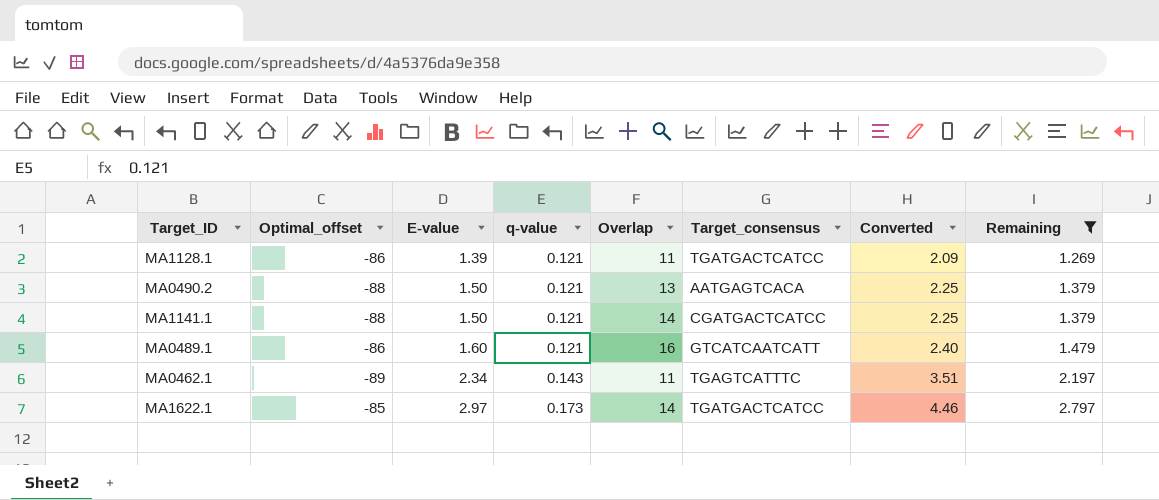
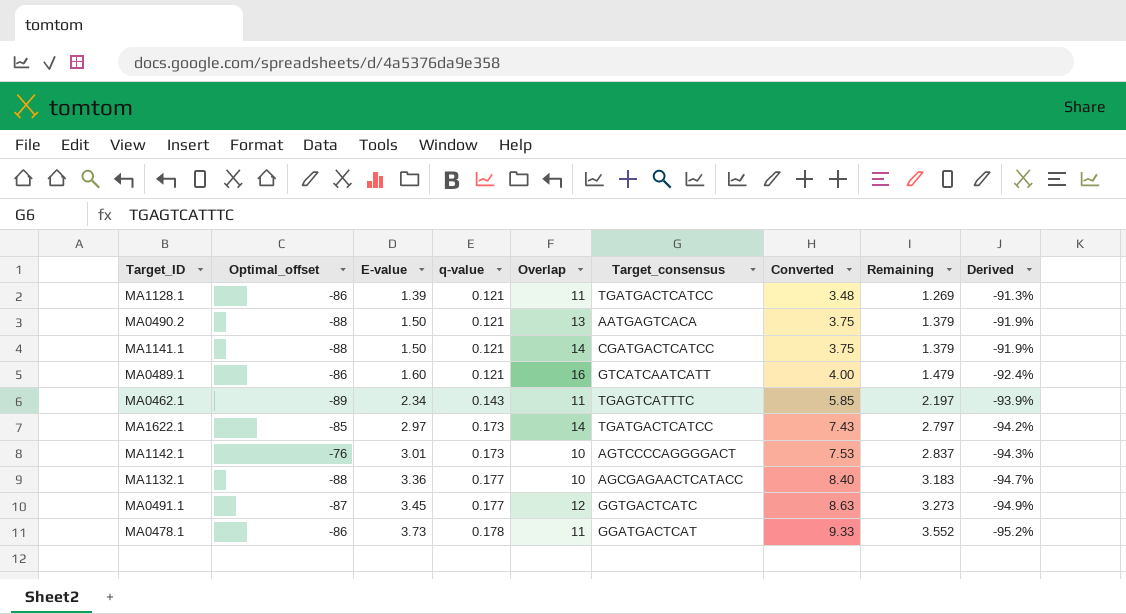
filter: Remaining <= 2.797 -> none
column Converted | formula: [E-value] * 1.5 -> [E-value] * 2.5
column Derived | formula: none -> ([q-value] - [E-value]) / [E-value]

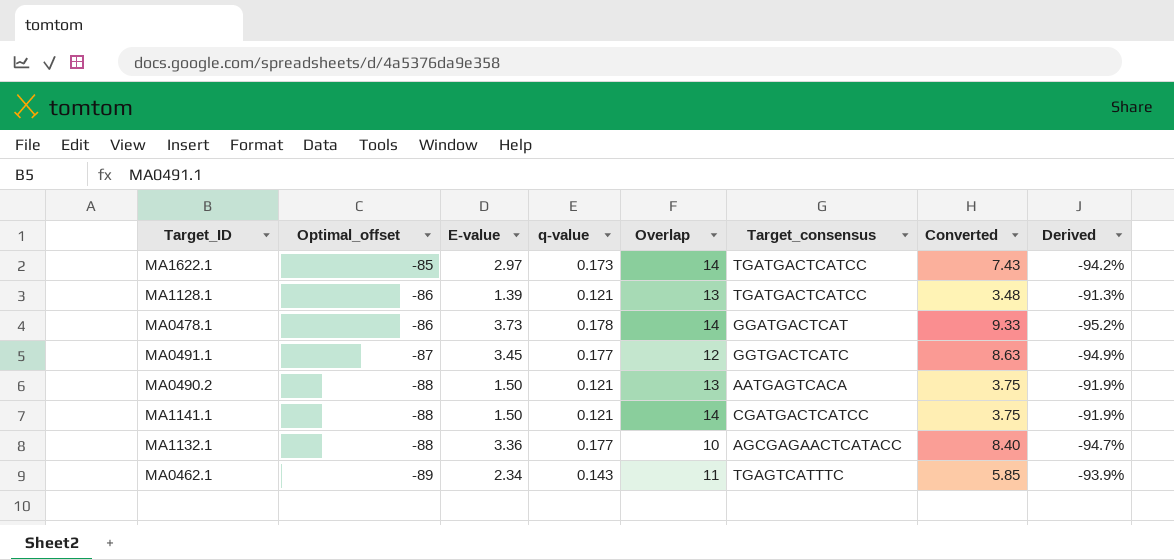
row order: E-value ascending -> Optimal_offset descending
column Remaining | formula: [E-value] - [q-value] -> none
row MA0489.1: -86 | 1.60 | 0.121 | 16 | GTCATCAATCATT | 4.00 | 1.479 | -92.4% -> none
row MA1142.1: -76 | 3.01 | 0.173 | 10 | AGTCCCCAGGGGACT | 7.53 | 2.837 | -94.3% -> none
MA1128.1 | Overlap: 11 -> 13
MA0478.1 | Overlap: 11 -> 14

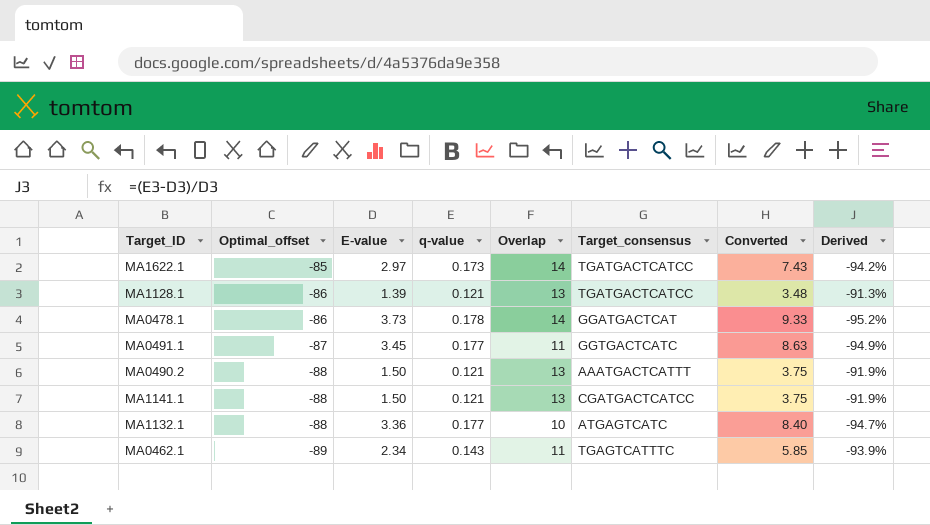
MA0491.1 | Overlap: 12 -> 11
MA0490.2 | Target_consensus: AATGAGTCACA -> AAATGACTCATTT
MA1141.1 | Overlap: 14 -> 13
MA1132.1 | Target_consensus: AGCGAGAACTCATACC -> ATGAGTCATC

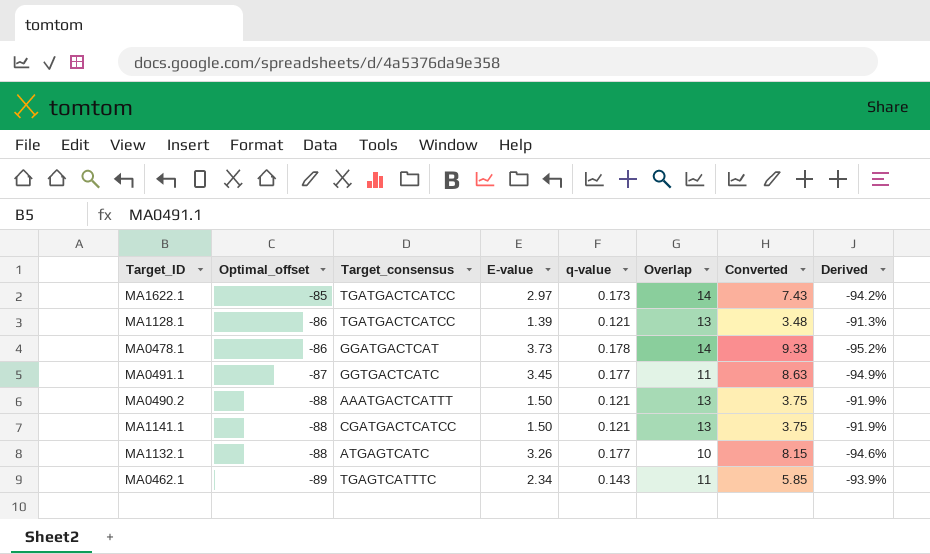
column Target_consensus | position: 6 -> 3
MA1132.1 | E-value: 3.36 -> 3.26
MA1132.1 | Converted: 8.40 -> 8.15
MA1132.1 | Derived: -94.7% -> -94.6%

